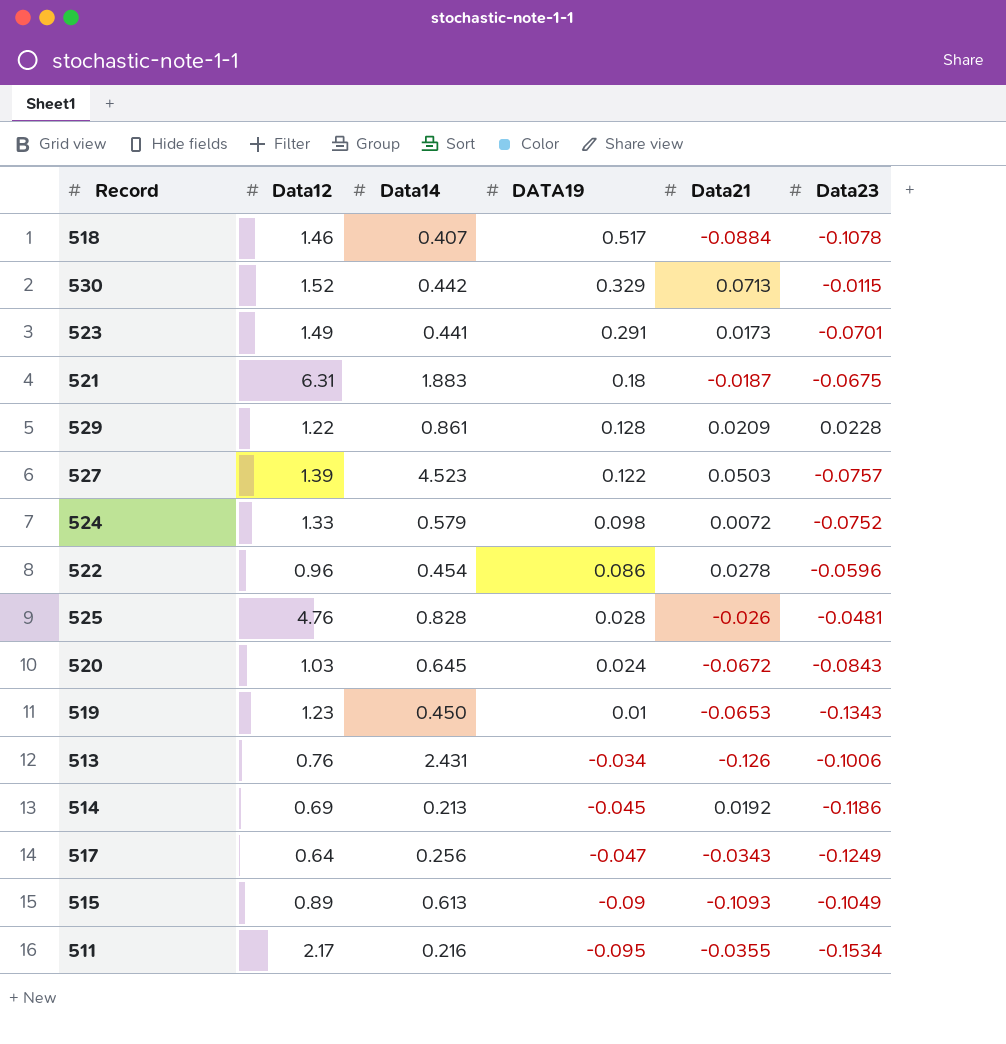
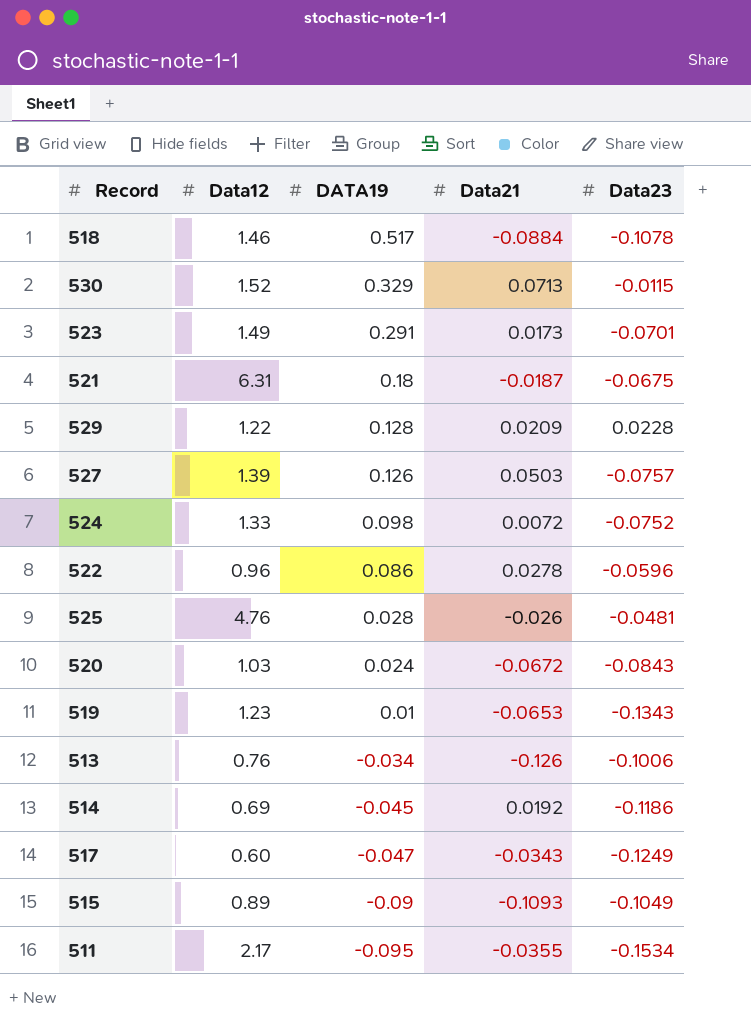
column Data14 | position: 3 -> none
527 | DATA19: 0.122 -> 0.126
517 | Data12: 0.64 -> 0.60

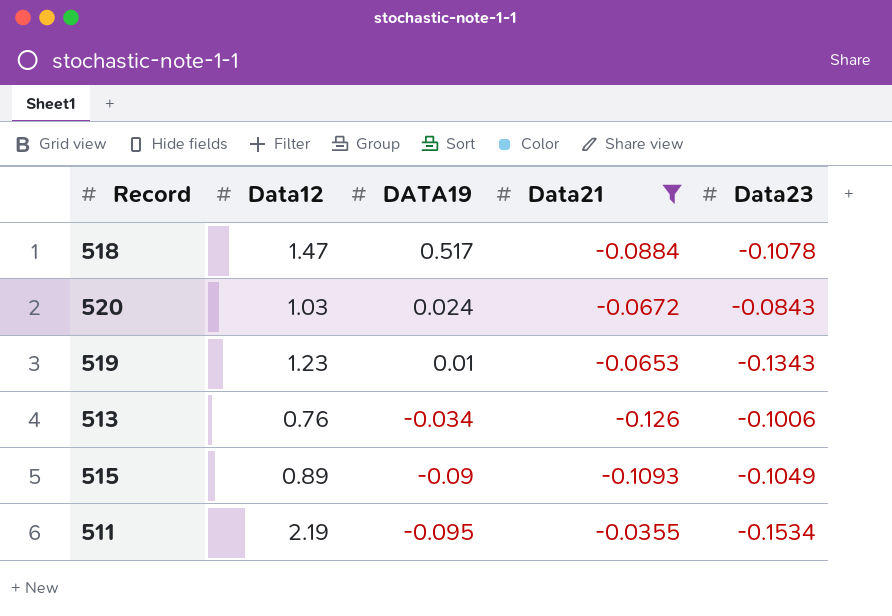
filter: none -> Data21 <= -0.0355
518 | Data12: 1.46 -> 1.47
511 | Data12: 2.17 -> 2.19

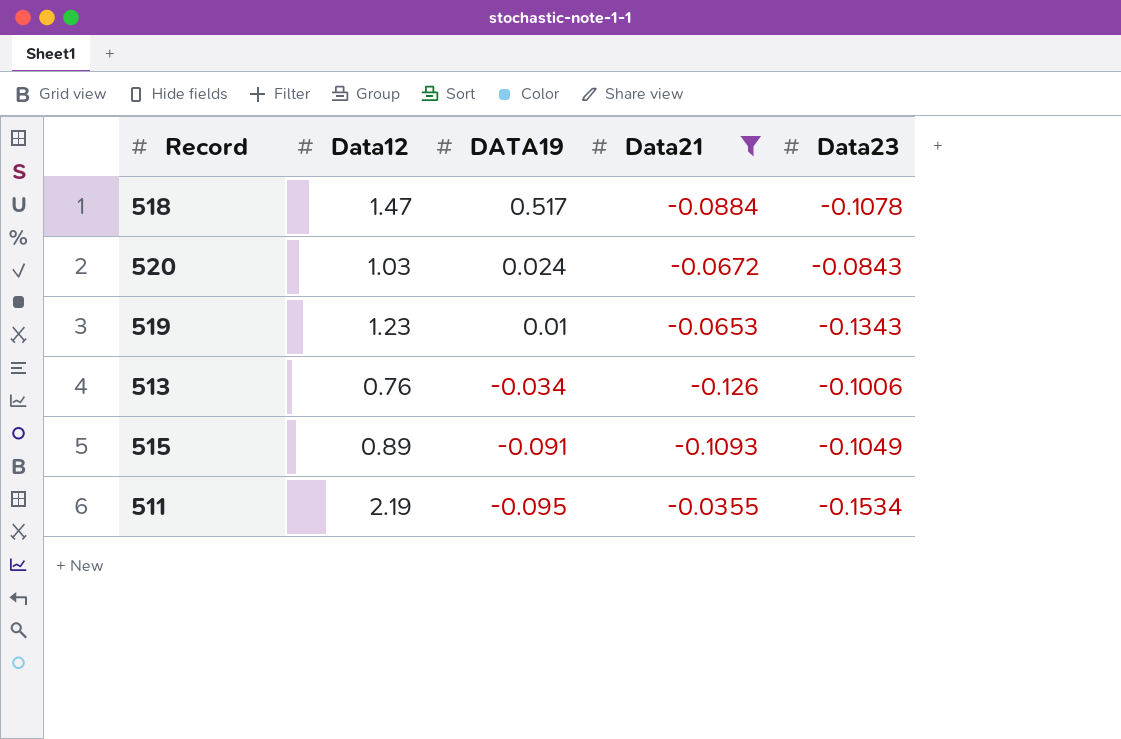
515 | DATA19: -0.09 -> -0.091

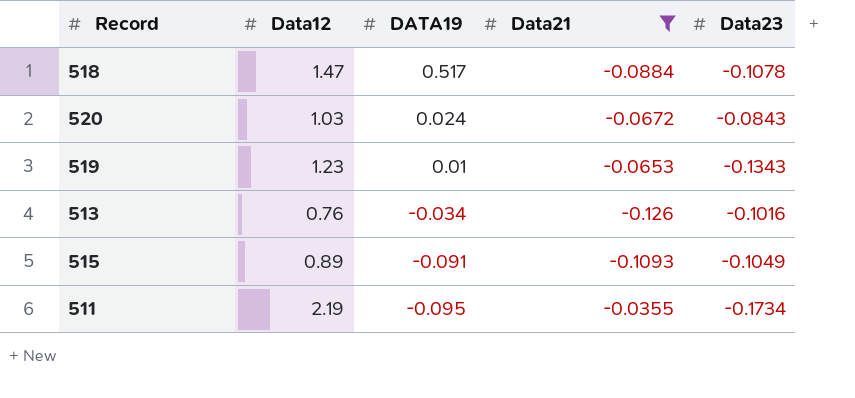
513 | Data23: -0.1006 -> -0.1016
511 | Data23: -0.1534 -> -0.1734

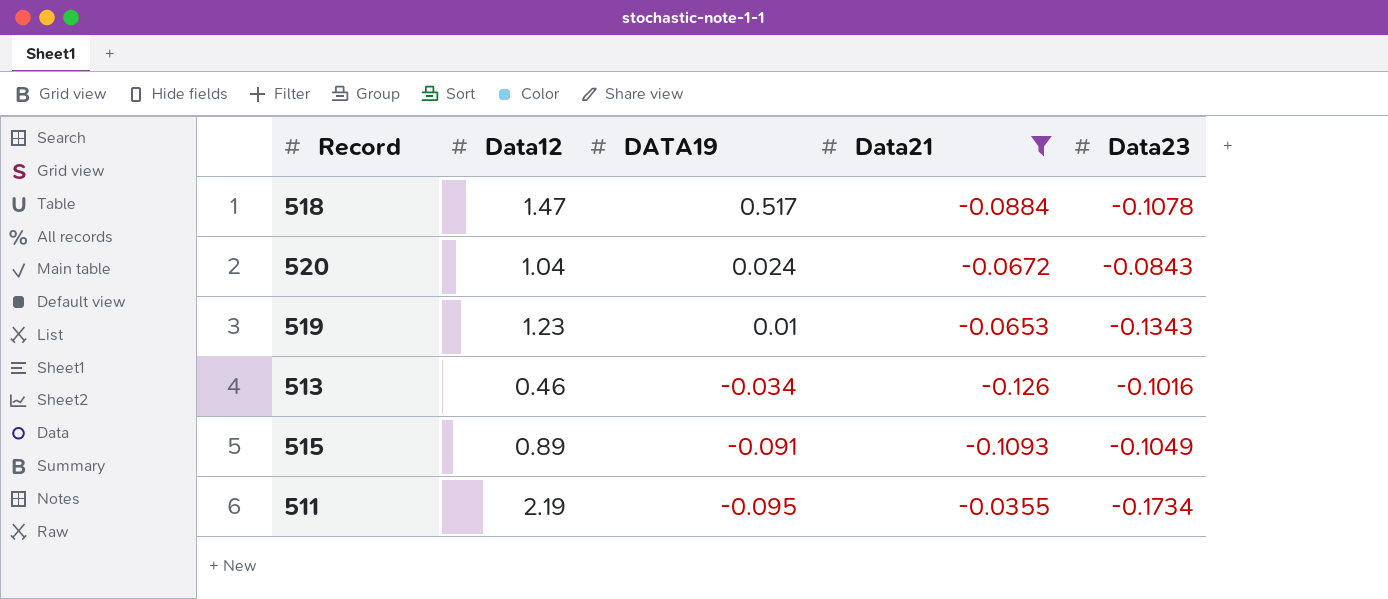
520 | Data12: 1.03 -> 1.04
513 | Data12: 0.76 -> 0.46

